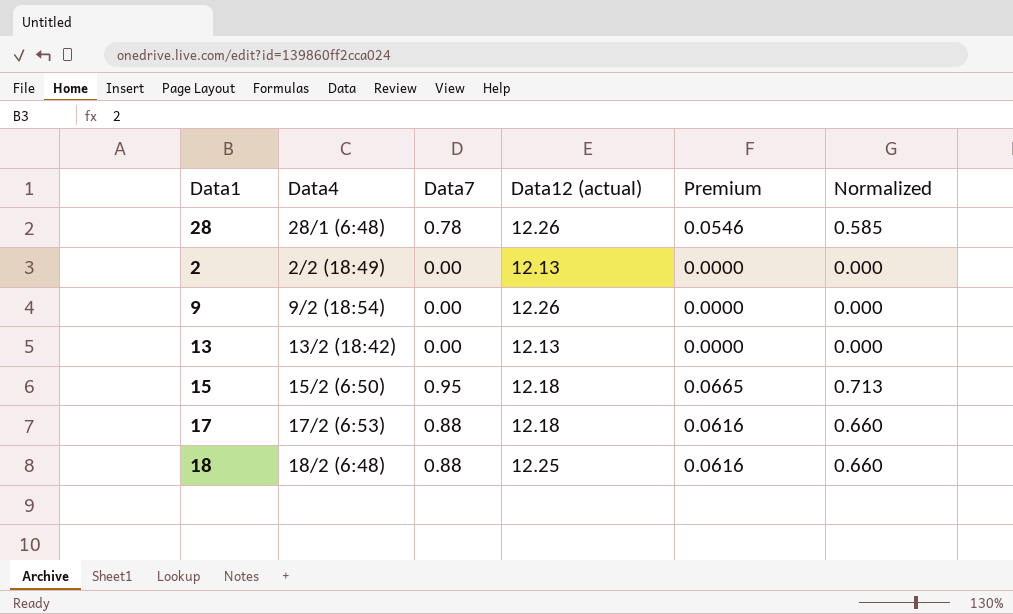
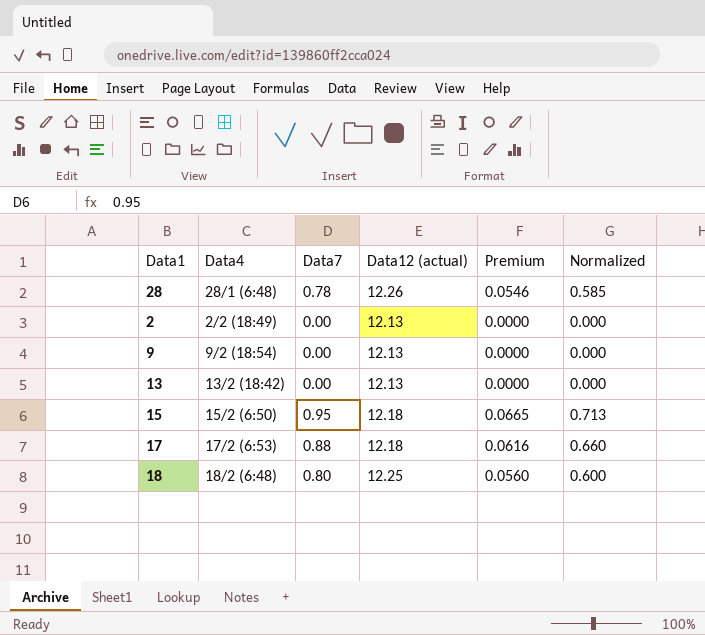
9 | Data12 (actual): 12.26 -> 12.13
18 | Data7: 0.88 -> 0.80
18 | Premium: 0.0616 -> 0.0560
18 | Normalized: 0.660 -> 0.600

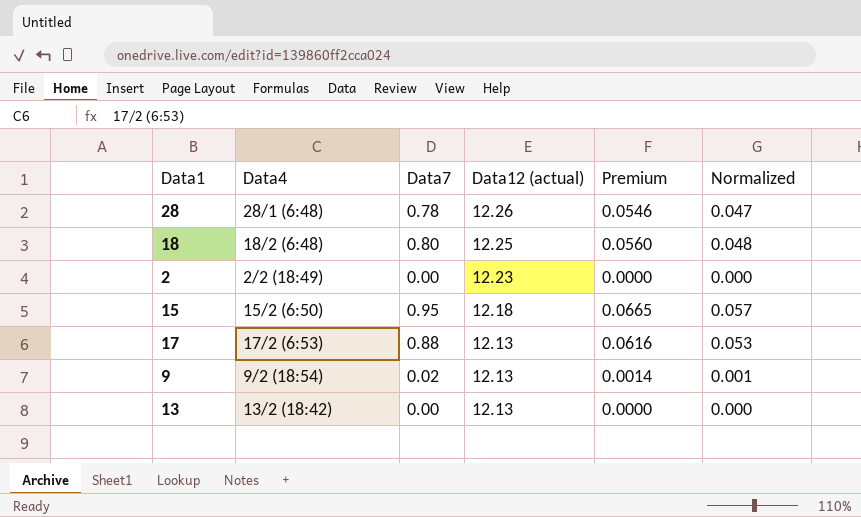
row order: none -> Data12 (actual) descending
column Normalized | formula: [Data7] * 0.75 -> [Data7] * 0.06
2 | Data12 (actual): 12.13 -> 12.23
17 | Data12 (actual): 12.18 -> 12.13
9 | Data7: 0.00 -> 0.02
9 | Premium: 0.0000 -> 0.0014

